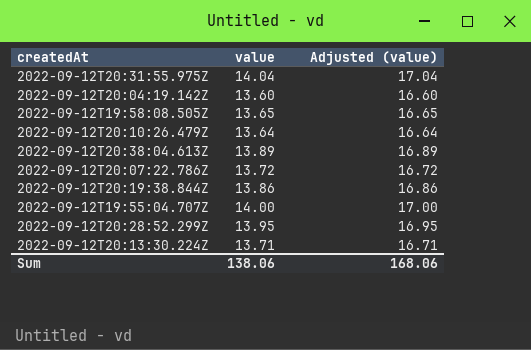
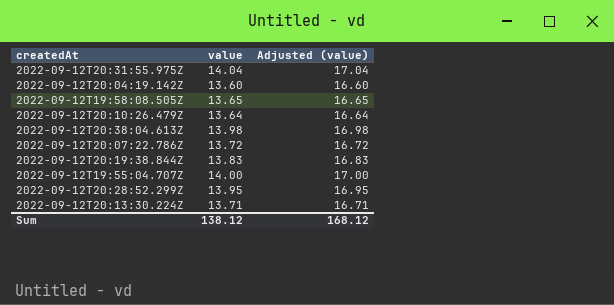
2022-09-12T20:38:04.613Z | value: 13.89 -> 13.98
2022-09-12T20:38:04.613Z | Adjusted (value): 16.89 -> 16.98
2022-09-12T20:19:38.844Z | value: 13.86 -> 13.83
2022-09-12T20:19:38.844Z | Adjusted (value): 16.86 -> 16.83
Sum | value: 138.06 -> 138.12
Sum | Adjusted (value): 168.06 -> 168.12

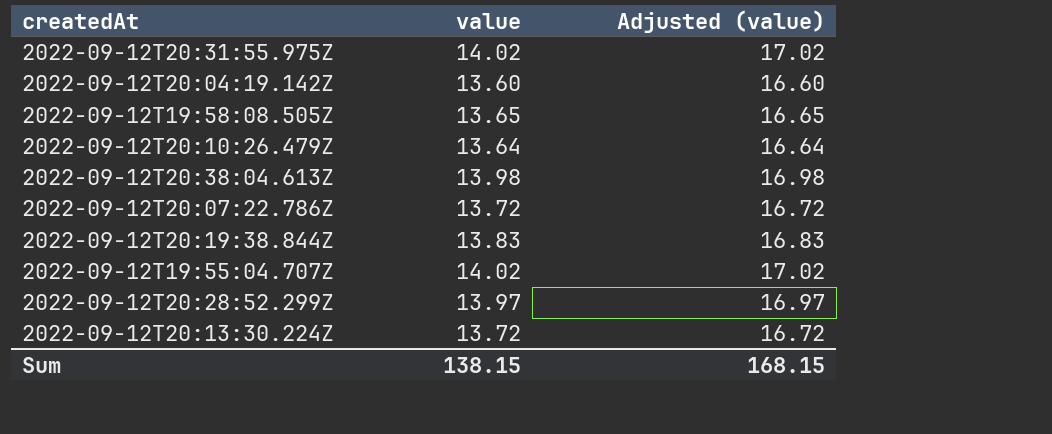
2022-09-12T20:31:55.975Z | value: 14.04 -> 14.02
2022-09-12T20:31:55.975Z | Adjusted (value): 17.04 -> 17.02
2022-09-12T19:55:04.707Z | value: 14.00 -> 14.02
2022-09-12T19:55:04.707Z | Adjusted (value): 17.00 -> 17.02
2022-09-12T20:28:52.299Z | value: 13.95 -> 13.97
2022-09-12T20:28:52.299Z | Adjusted (value): 16.95 -> 16.97
2022-09-12T20:13:30.224Z | value: 13.71 -> 13.72
2022-09-12T20:13:30.224Z | Adjusted (value): 16.71 -> 16.72
Sum | value: 138.12 -> 138.15
Sum | Adjusted (value): 168.12 -> 168.15

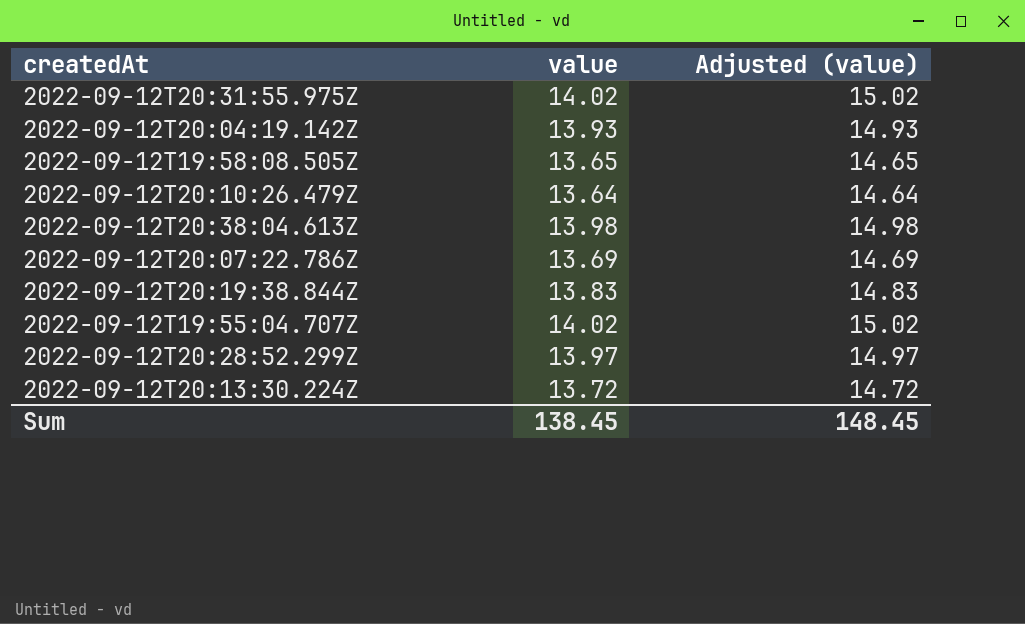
column Adjusted (value) | formula: [value] + 3 -> [value] + 1
2022-09-12T20:04:19.142Z | value: 13.60 -> 13.93
2022-09-12T20:07:22.786Z | value: 13.72 -> 13.69
Sum | value: 138.15 -> 138.45
Sum | Adjusted (value): 168.15 -> 148.45

